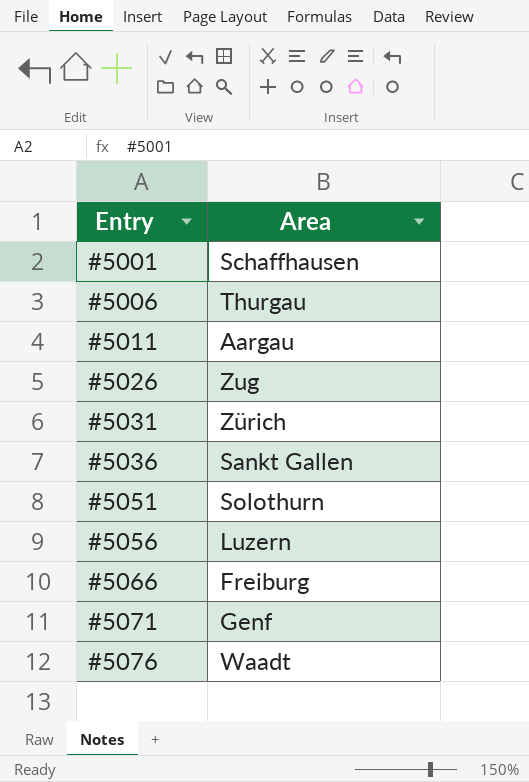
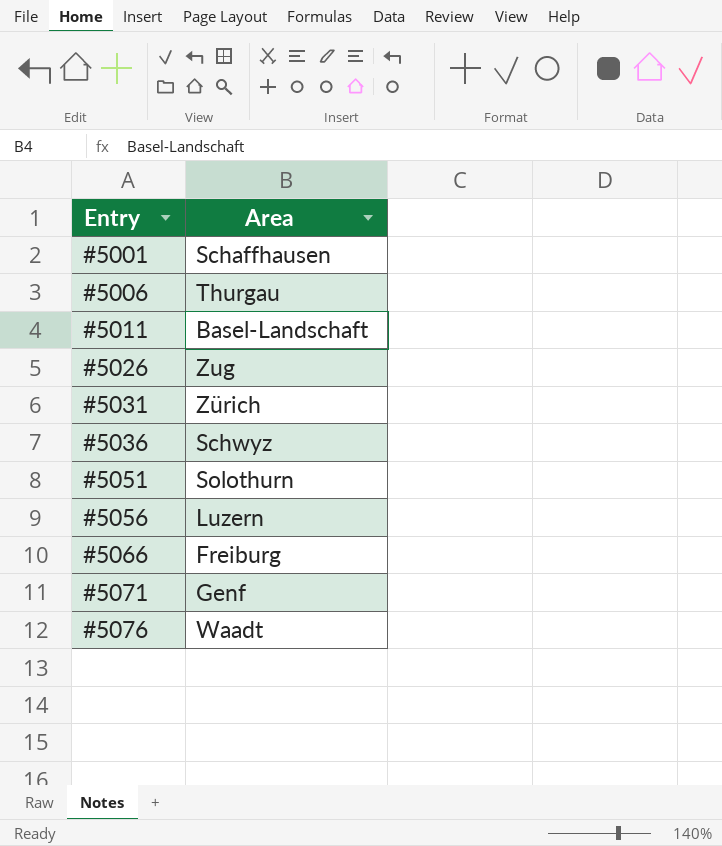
#5011 | Area: Aargau -> Basel-Landschaft
#5036 | Area: Sankt Gallen -> Schwyz

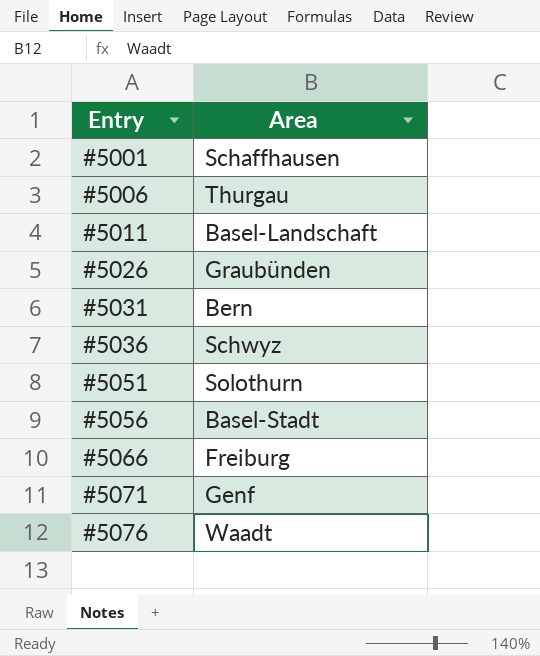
#5026 | Area: Zug -> Graubünden
#5031 | Area: Zürich -> Bern
#5056 | Area: Luzern -> Basel-Stadt

